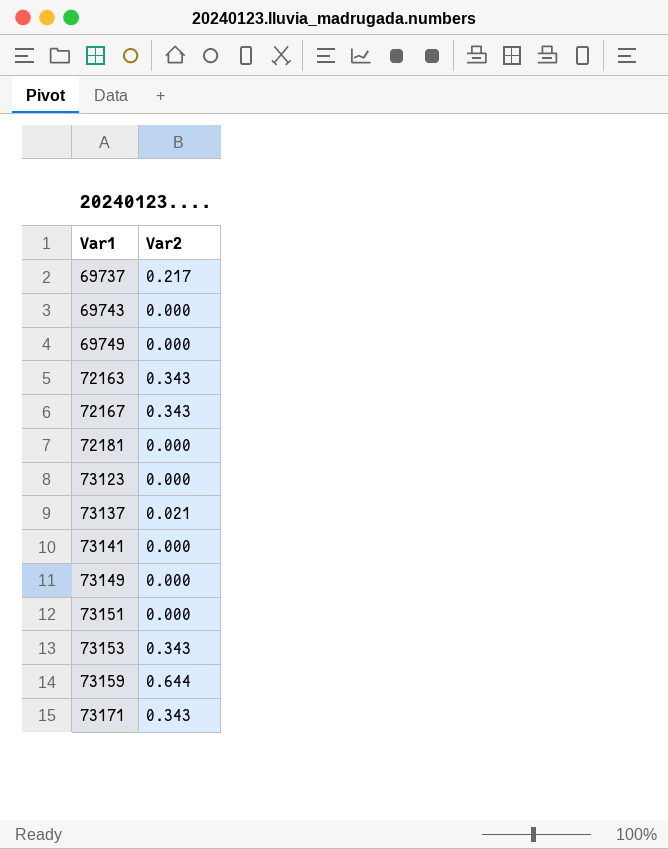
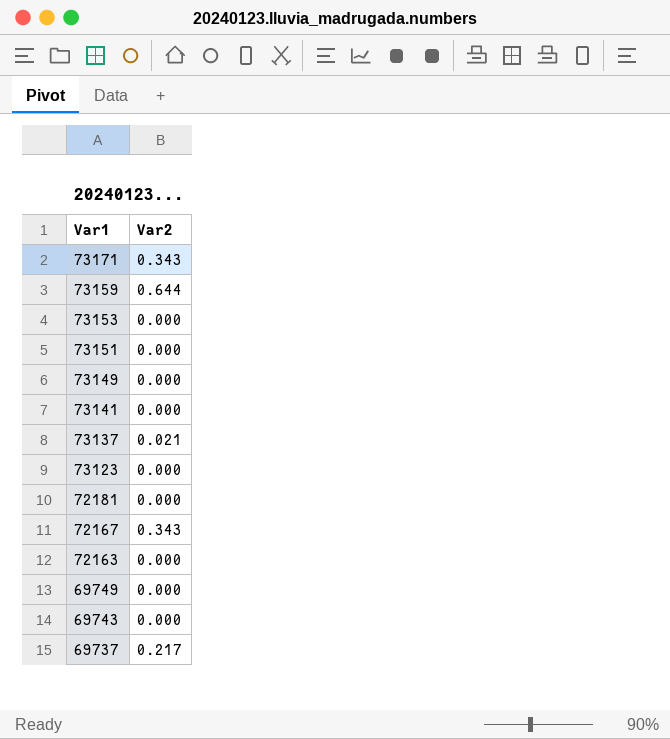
row order: Var1 ascending -> Var1 descending
73153 | Var2: 0.343 -> 0.000
72163 | Var2: 0.343 -> 0.000

